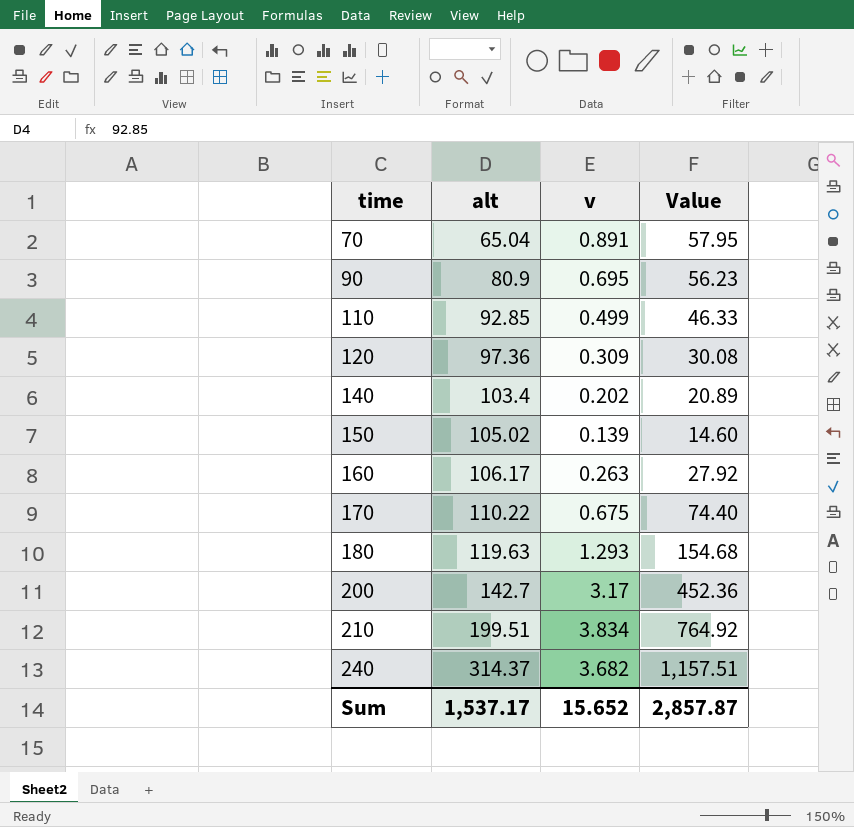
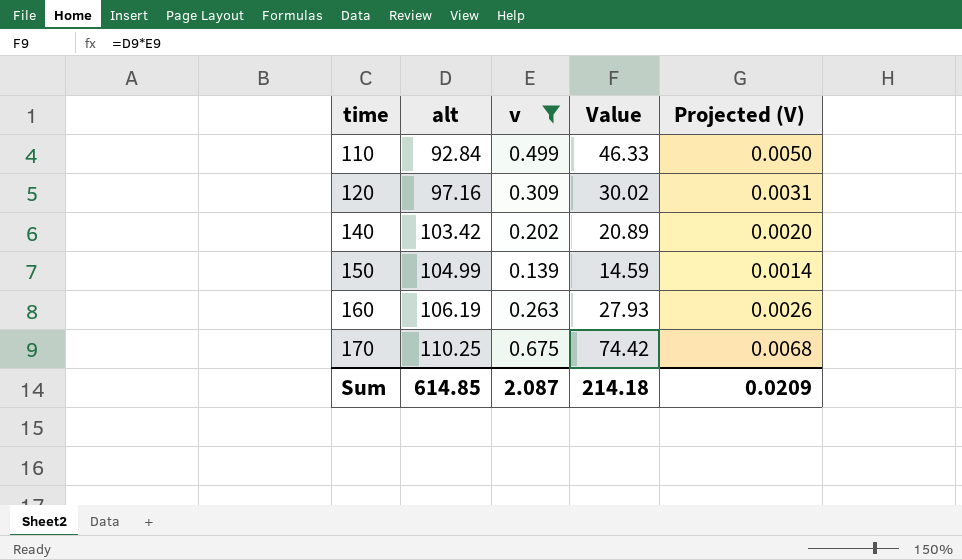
filter: none -> v <= 0.675
column Projected (V) | formula: none -> [v] * 0.01
110 | alt: 92.85 -> 92.84
120 | alt: 97.36 -> 97.16
120 | Value: 30.08 -> 30.02
140 | alt: 103.4 -> 103.42
150 | alt: 105.02 -> 104.99
150 | Value: 14.60 -> 14.59
160 | alt: 106.17 -> 106.19
160 | Value: 27.92 -> 27.93
170 | alt: 110.22 -> 110.25
170 | Value: 74.40 -> 74.42
Sum | alt: 1,537.17 -> 614.85
Sum | v: 15.652 -> 2.087
Sum | Value: 2,857.87 -> 214.18

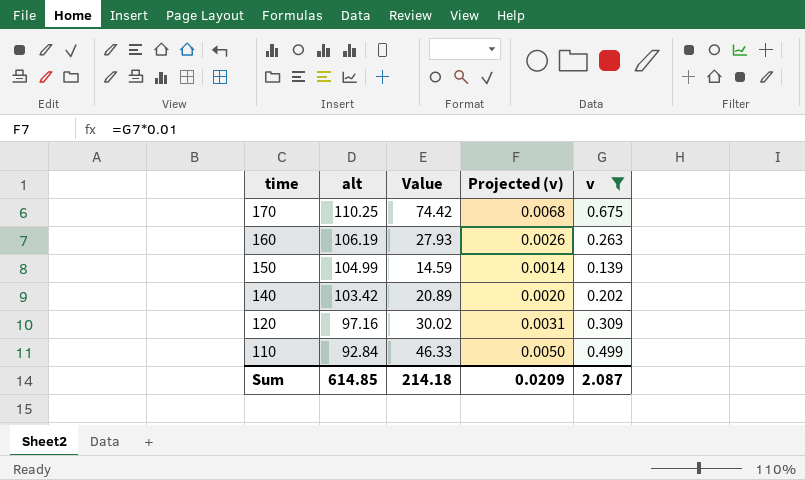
row order: time ascending -> time descending
column name: Projected (V) -> Projected (v)
column v | position: 3 -> 5

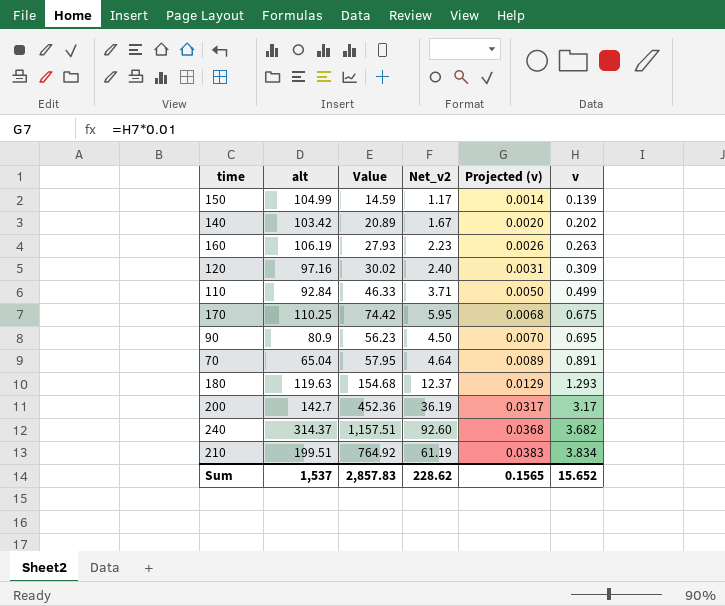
filter: v <= 0.675 -> none
row order: time descending -> Projected (v) ascending
column Net_v2 | formula: none -> [Value] * 0.08
Sum | alt: 614.85 -> 1,537
Sum | Value: 214.18 -> 2,857.83
Sum | Projected (v): 0.0209 -> 0.1565
Sum | v: 2.087 -> 15.652

